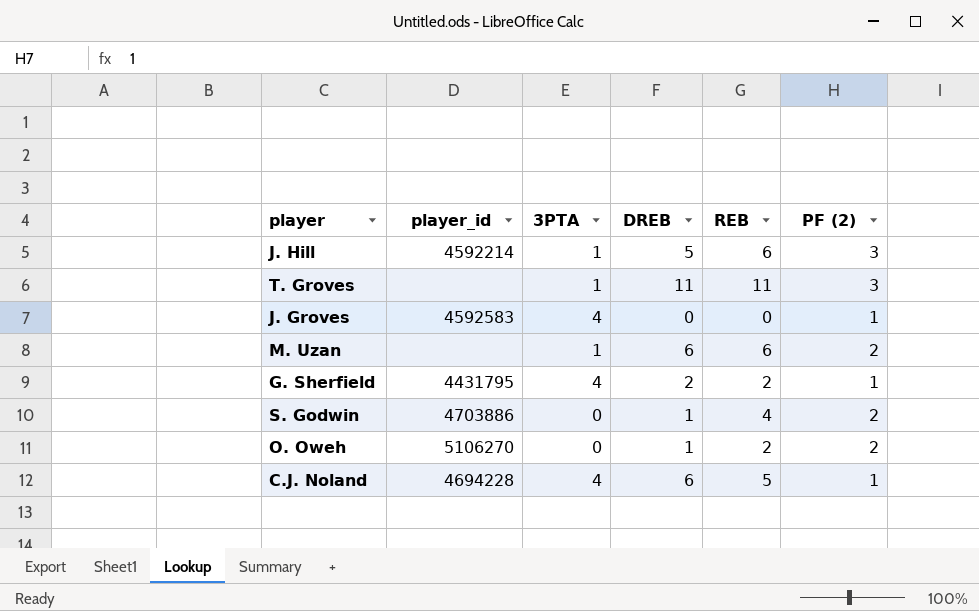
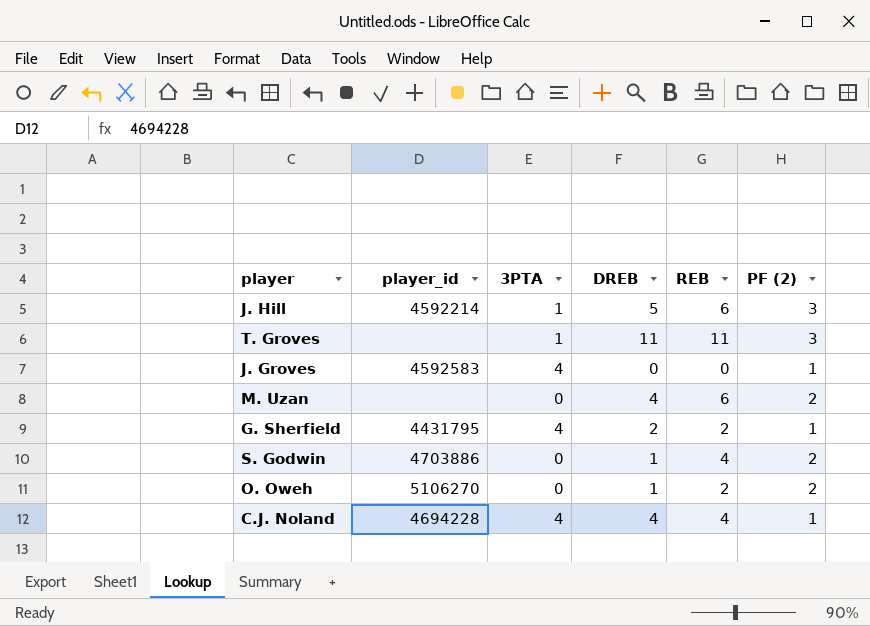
M. Uzan | 3PTA: 1 -> 0
M. Uzan | DREB: 6 -> 4
C.J. Noland | DREB: 6 -> 4
C.J. Noland | REB: 5 -> 4

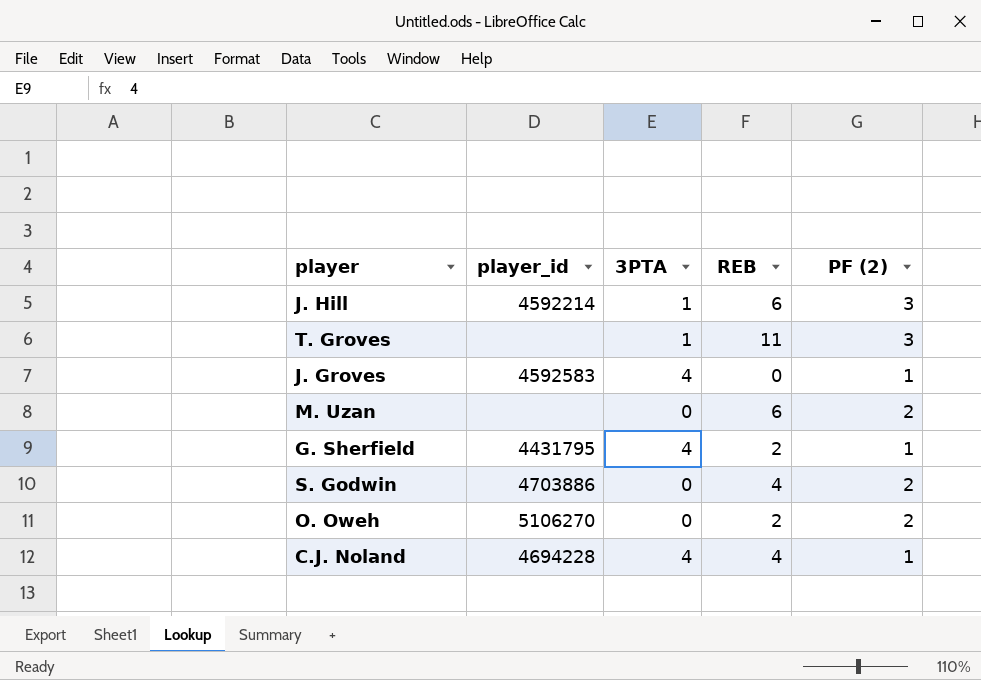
column DREB | position: 4 -> none

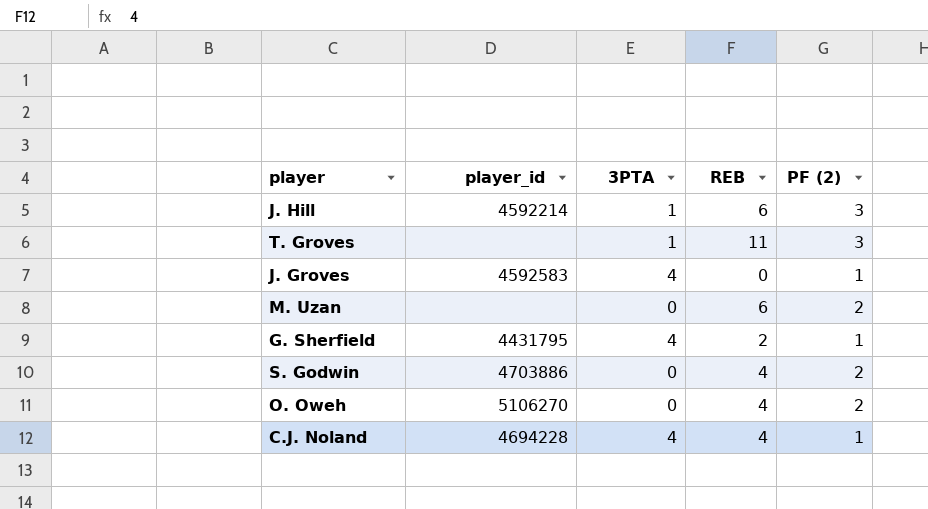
O. Oweh | REB: 2 -> 4

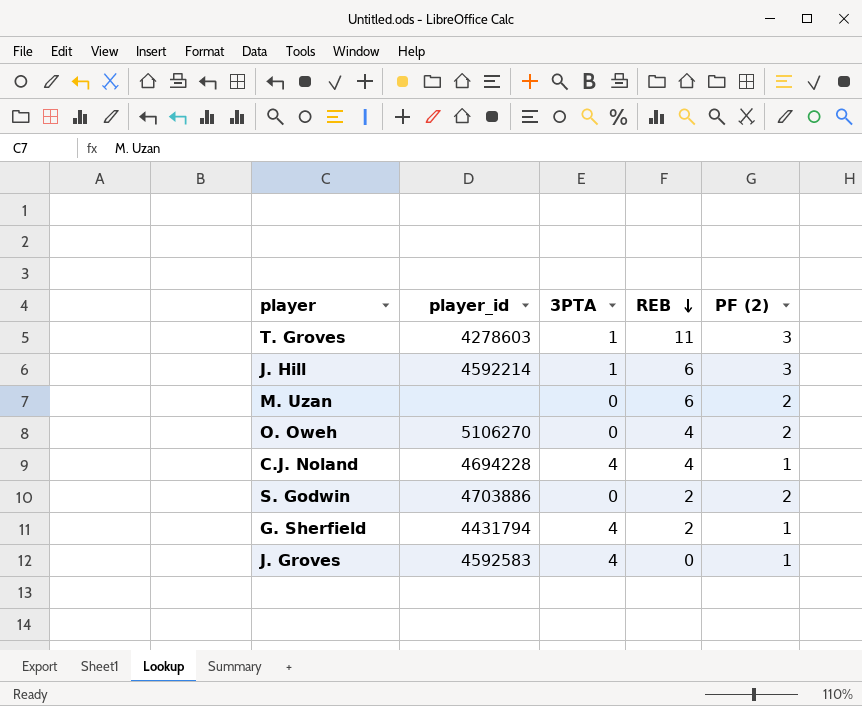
row order: none -> REB descending
T. Groves | player_id: none -> 4278603
S. Godwin | REB: 4 -> 2
G. Sherfield | player_id: 4431795 -> 4431794

